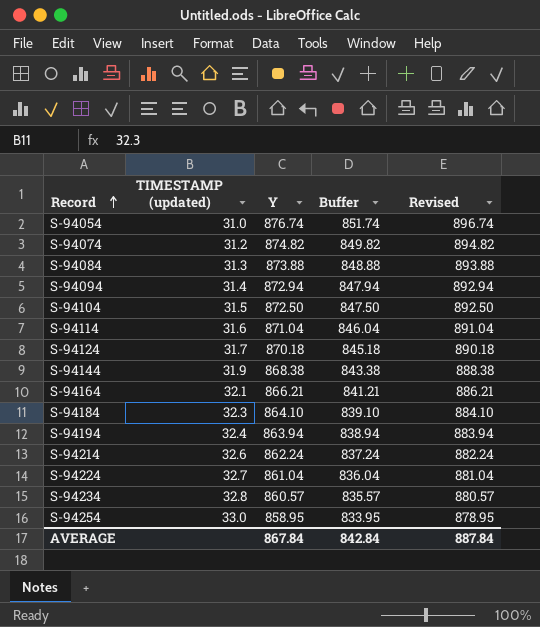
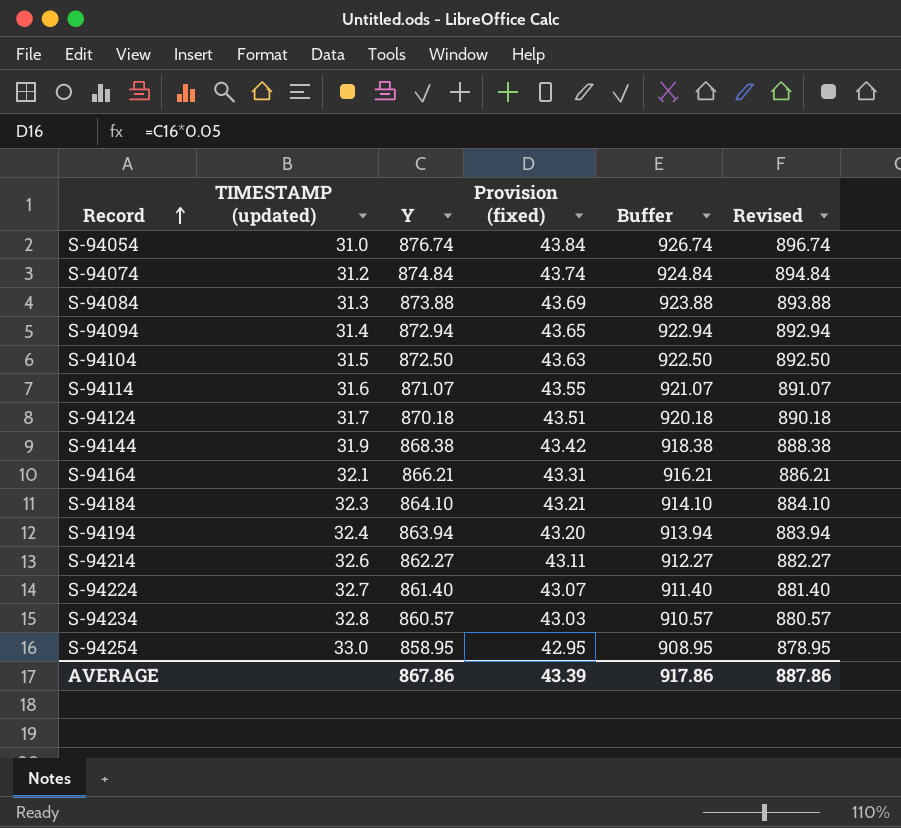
column Provision (fixed) | formula: none -> [Y] * 0.05
column Buffer | formula: [Y] - 25 -> [Y] + 50
S-94074 | Y: 874.82 -> 874.84
S-94074 | Revised: 894.82 -> 894.84
S-94114 | Y: 871.04 -> 871.07
S-94114 | Revised: 891.04 -> 891.07
S-94214 | Y: 862.24 -> 862.27
S-94214 | Revised: 882.24 -> 882.27
S-94224 | Y: 861.04 -> 861.40
S-94224 | Revised: 881.04 -> 881.40
AVERAGE | Y: 867.84 -> 867.86
AVERAGE | Buffer: 842.84 -> 917.86
AVERAGE | Revised: 887.84 -> 887.86

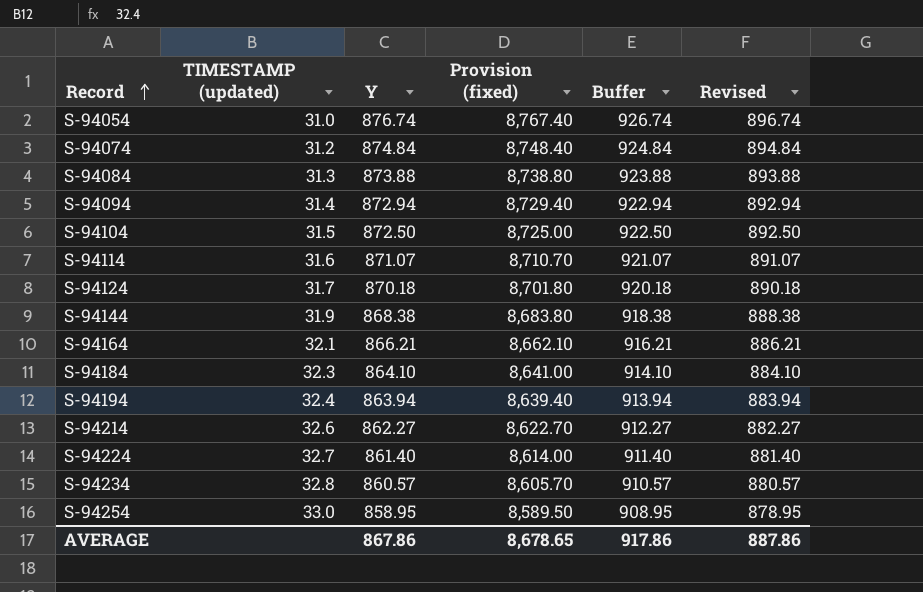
column Provision (fixed) | formula: [Y] * 0.05 -> [Y] * 10
AVERAGE | Provision (fixed): 43.39 -> 8,678.65

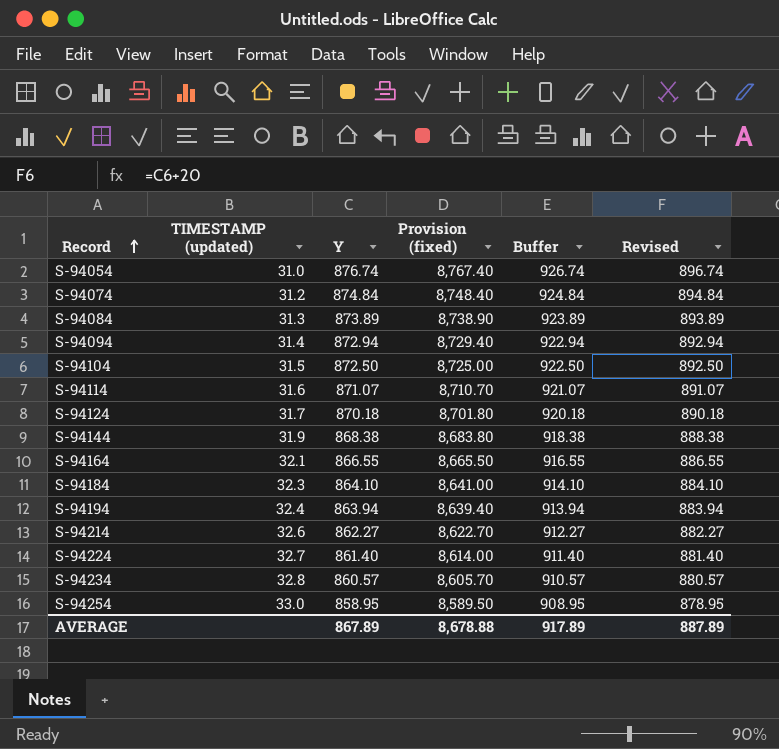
S-94084 | Y: 873.88 -> 873.89
S-94084 | Provision (fixed): 8,738.80 -> 8,738.90
S-94084 | Buffer: 923.88 -> 923.89
S-94084 | Revised: 893.88 -> 893.89
S-94164 | Y: 866.21 -> 866.55
S-94164 | Provision (fixed): 8,662.10 -> 8,665.50
S-94164 | Buffer: 916.21 -> 916.55
S-94164 | Revised: 886.21 -> 886.55
AVERAGE | Y: 867.86 -> 867.89
AVERAGE | Provision (fixed): 8,678.65 -> 8,678.88
AVERAGE | Buffer: 917.86 -> 917.89
AVERAGE | Revised: 887.86 -> 887.89

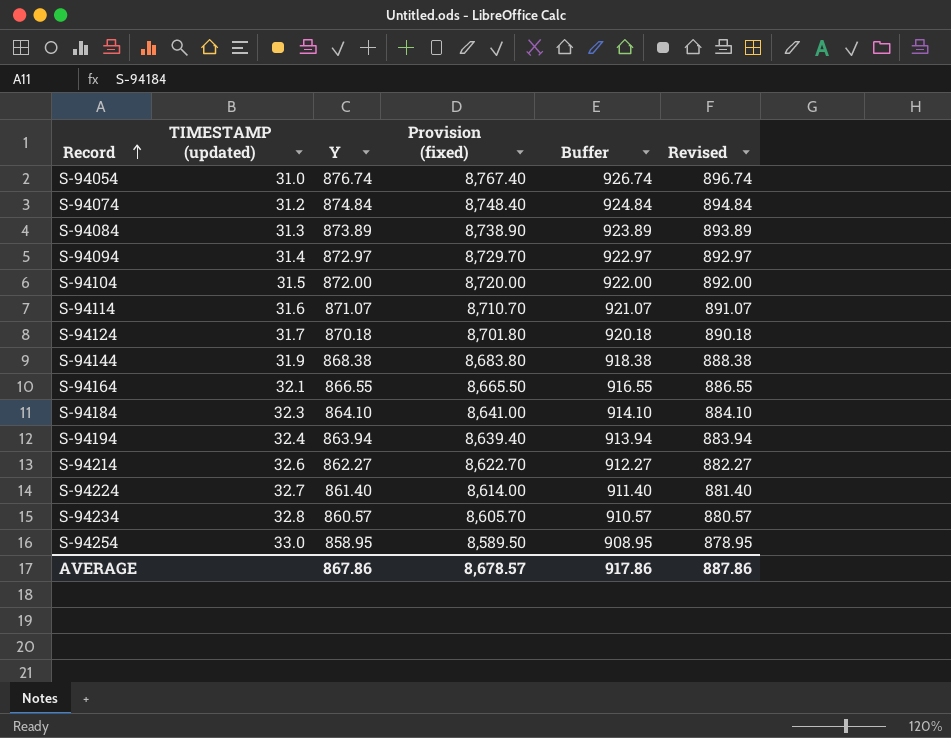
S-94094 | Y: 872.94 -> 872.97
S-94094 | Provision (fixed): 8,729.40 -> 8,729.70
S-94094 | Buffer: 922.94 -> 922.97
S-94094 | Revised: 892.94 -> 892.97
S-94104 | Y: 872.50 -> 872.00
S-94104 | Provision (fixed): 8,725.00 -> 8,720.00
S-94104 | Buffer: 922.50 -> 922.00
S-94104 | Revised: 892.50 -> 892.00
AVERAGE | Y: 867.89 -> 867.86
AVERAGE | Provision (fixed): 8,678.88 -> 8,678.57
AVERAGE | Buffer: 917.89 -> 917.86
AVERAGE | Revised: 887.89 -> 887.86

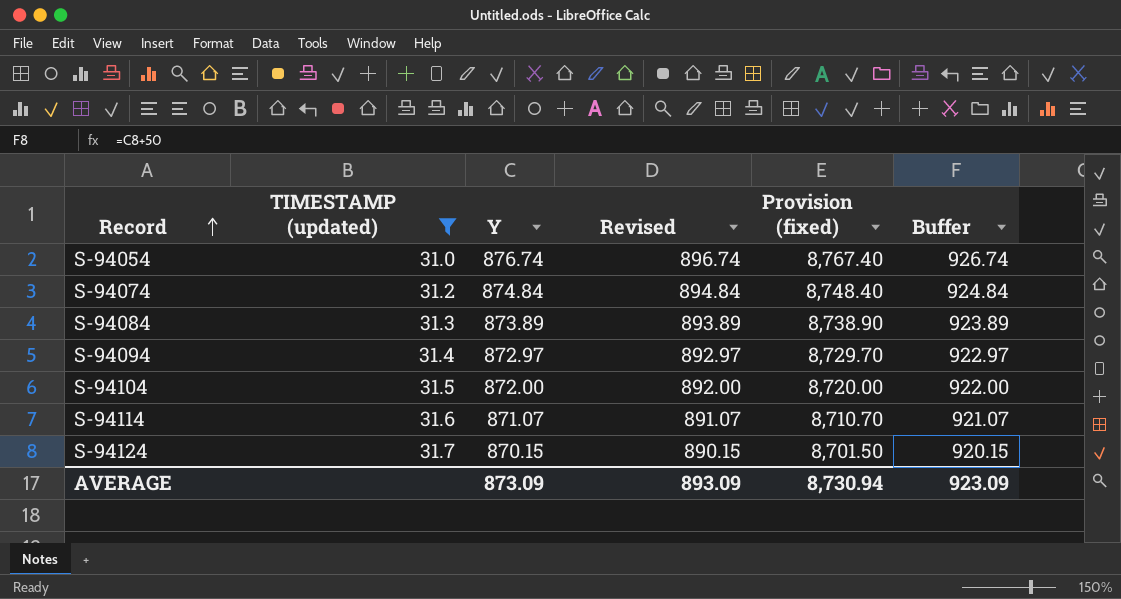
filter: none -> TIMESTAMP (updated) <= 31.7
column Revised | position: 6 -> 4
S-94124 | Y: 870.18 -> 870.15
S-94124 | Revised: 890.18 -> 890.15
S-94124 | Provision (fixed): 8,701.80 -> 8,701.50
S-94124 | Buffer: 920.18 -> 920.15
AVERAGE | Y: 867.86 -> 873.09
AVERAGE | Revised: 887.86 -> 893.09
AVERAGE | Provision (fixed): 8,678.57 -> 8,730.94
AVERAGE | Buffer: 917.86 -> 923.09

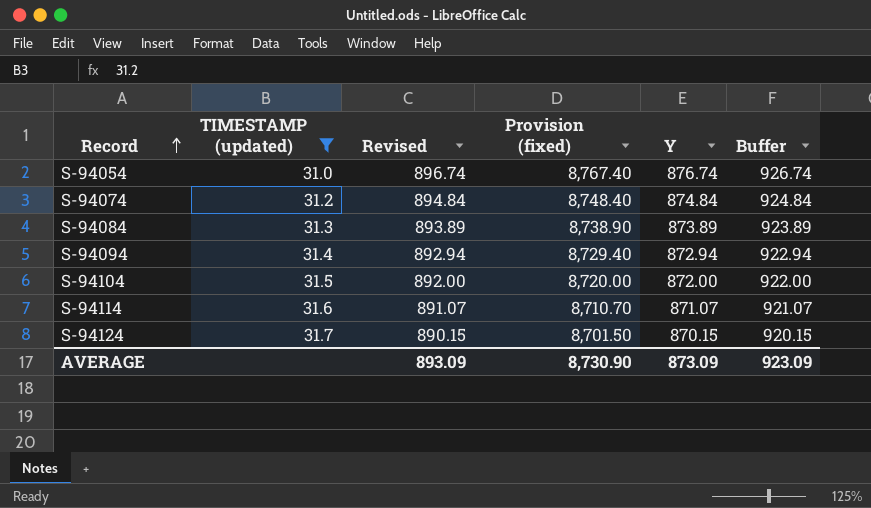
column Y | position: 3 -> 5
S-94094 | Revised: 892.97 -> 892.94
S-94094 | Provision (fixed): 8,729.70 -> 8,729.40
S-94094 | Y: 872.97 -> 872.94
S-94094 | Buffer: 922.97 -> 922.94
AVERAGE | Provision (fixed): 8,730.94 -> 8,730.90

